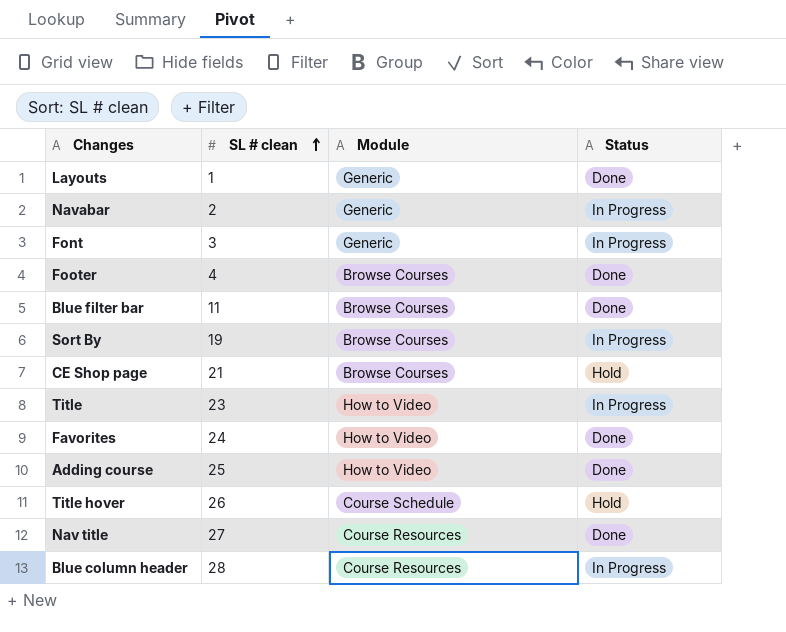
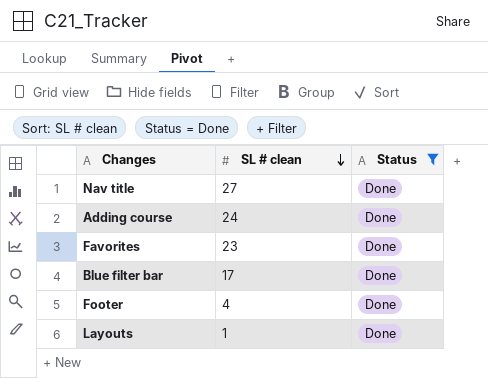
filter: none -> Status = Done
row order: SL # clean ascending -> SL # clean descending
column Module | position: 3 -> none
Adding course | SL # clean: 25 -> 24
Favorites | SL # clean: 24 -> 23
Blue filter bar | SL # clean: 11 -> 17

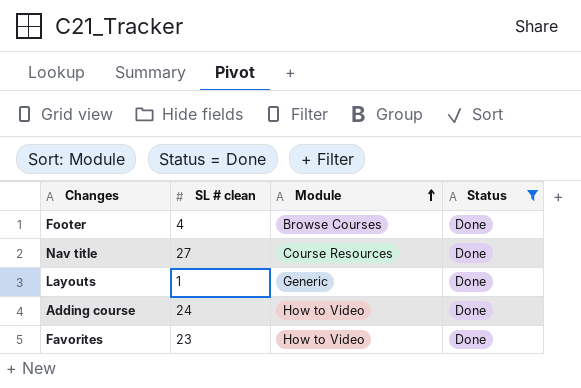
row order: SL # clean descending -> Module ascending
column Module | position: none -> 3
row Blue filter bar: 17 | Done -> none

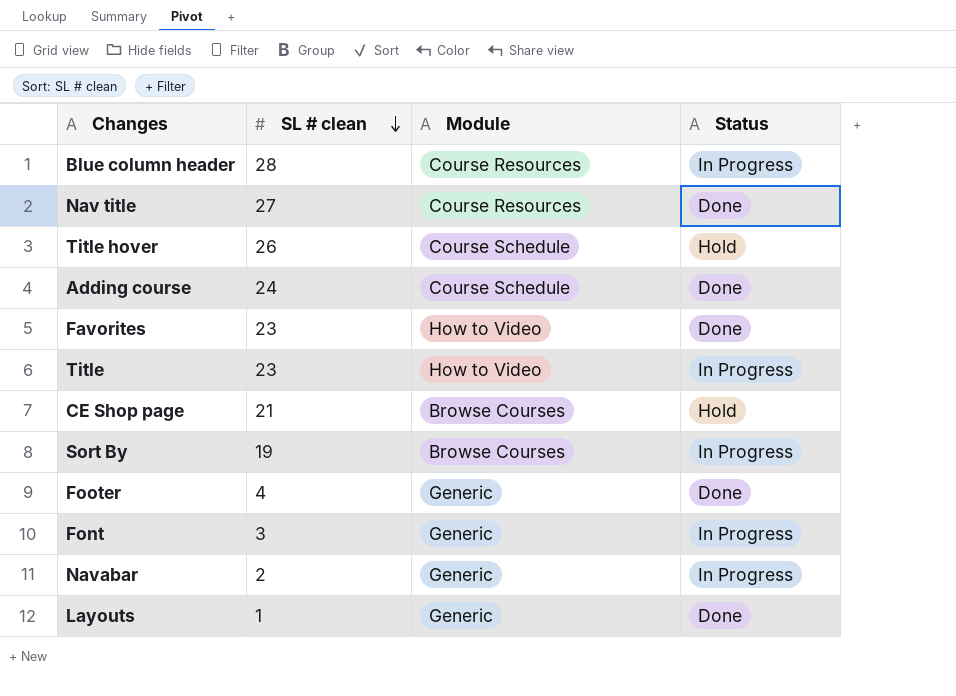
filter: Status = Done -> none
row order: Module ascending -> SL # clean descending
Adding course | Module: How to Video -> Course Schedule
Footer | Module: Browse Courses -> Generic

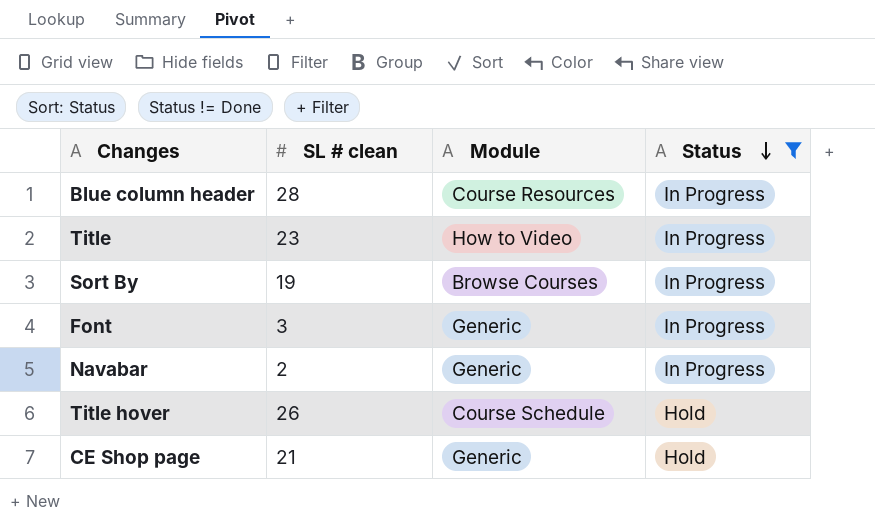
filter: none -> Status != Done
row order: SL # clean descending -> Status descending
CE Shop page | Module: Browse Courses -> Generic

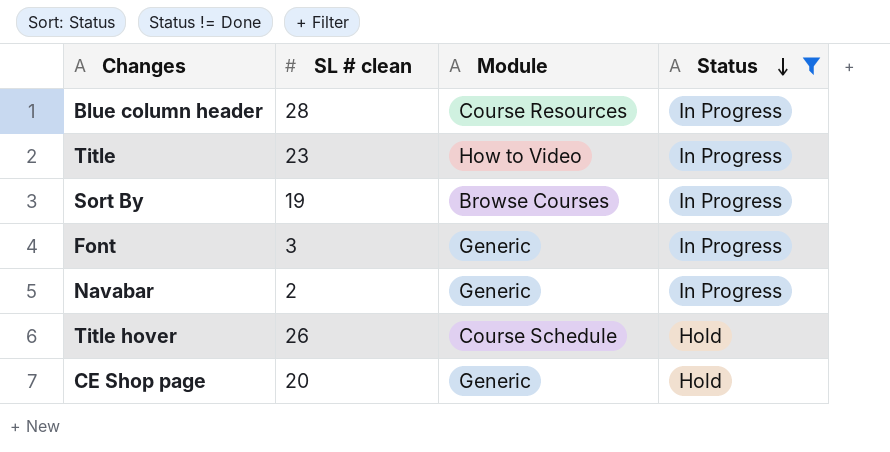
CE Shop page | SL # clean: 21 -> 20

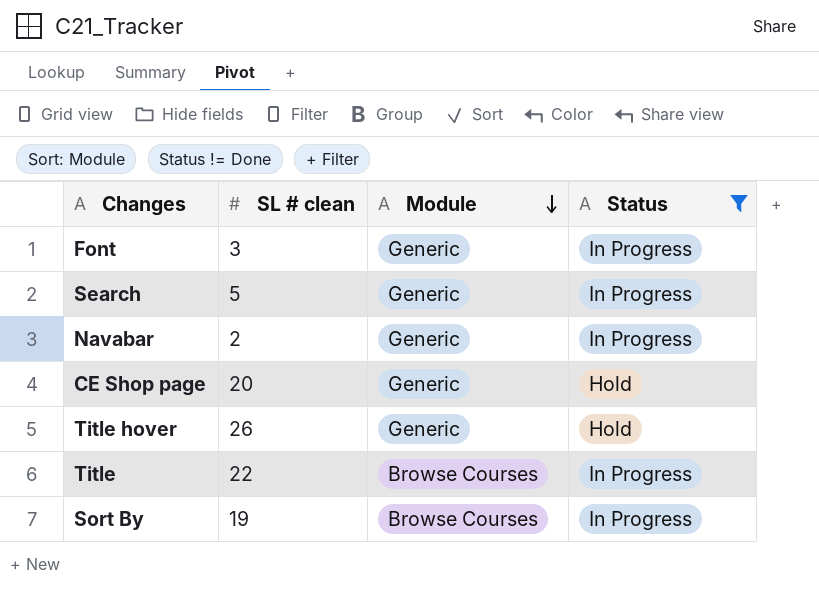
row order: Status descending -> Module descending
row Blue column header: 28 | Course Resources | In Progress -> none
row Search: none -> 5 | Generic | In Progress
Title hover | Module: Course Schedule -> Generic
Title | SL # clean: 23 -> 22
Title | Module: How to Video -> Browse Courses

